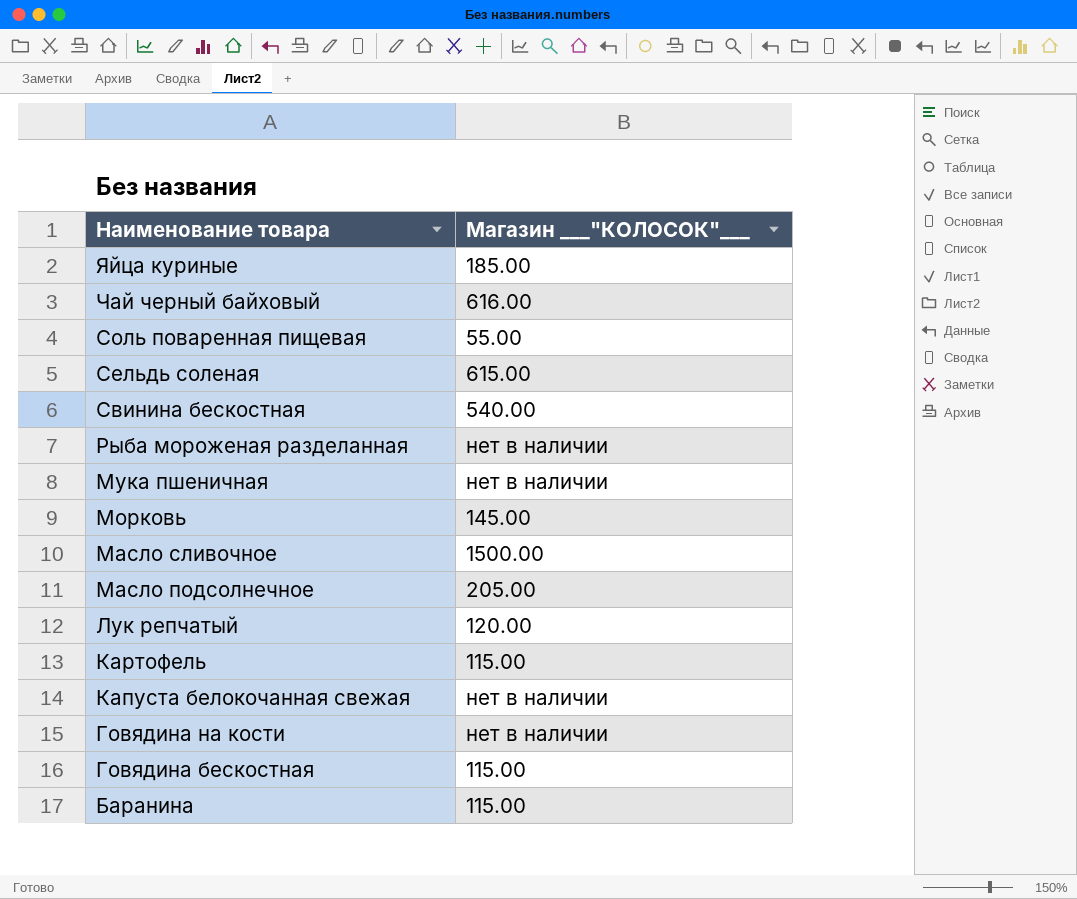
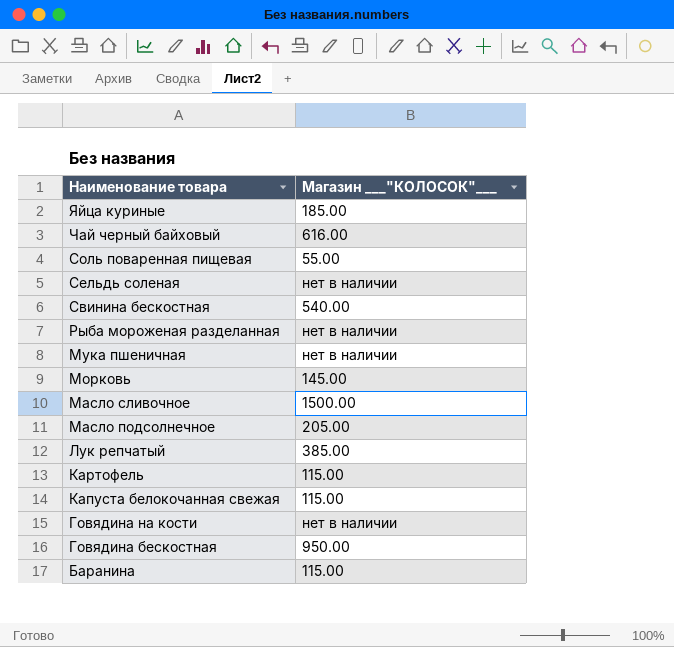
Сельдь соленая | Магазин ___"КОЛОСОК"___: 615.00 -> нет в наличии
Лук репчатый | Магазин ___"КОЛОСОК"___: 120.00 -> 385.00
Капуста белокочанная свежая | Магазин ___"КОЛОСОК"___: нет в наличии -> 115.00
Говядина бескостная | Магазин ___"КОЛОСОК"___: 115.00 -> 950.00

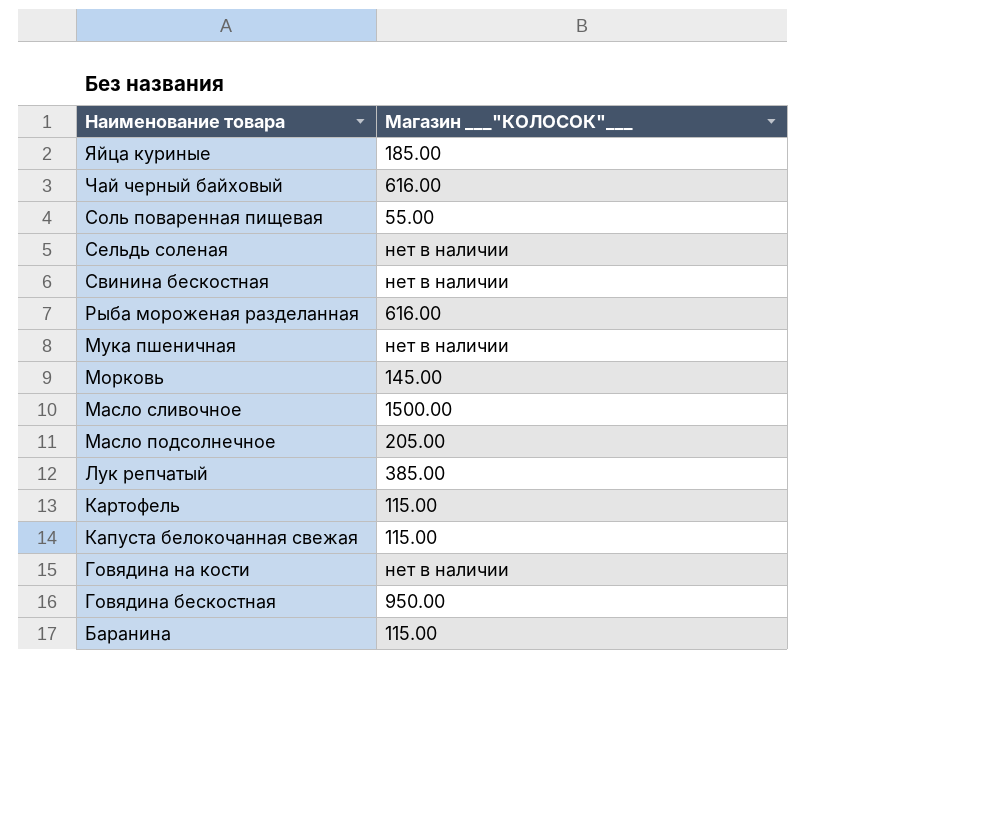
Свинина бескостная | Магазин ___"КОЛОСОК"___: 540.00 -> нет в наличии
Рыба мороженая разделанная | Магазин ___"КОЛОСОК"___: нет в наличии -> 616.00

